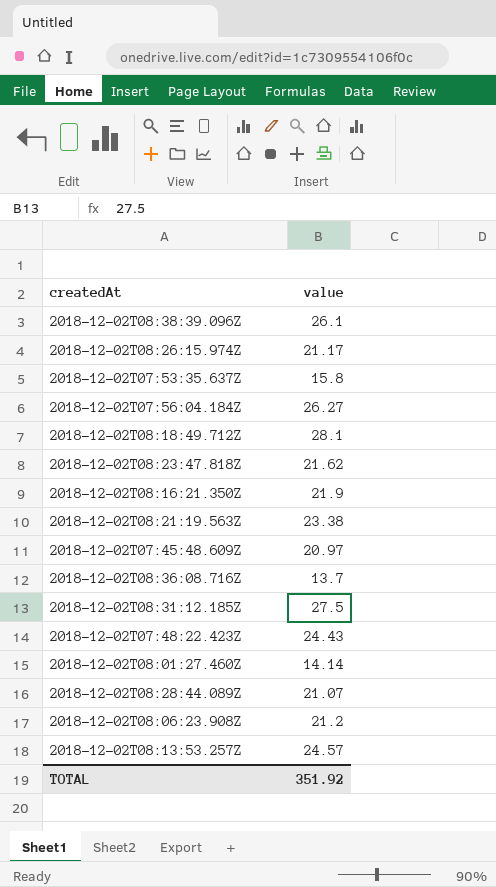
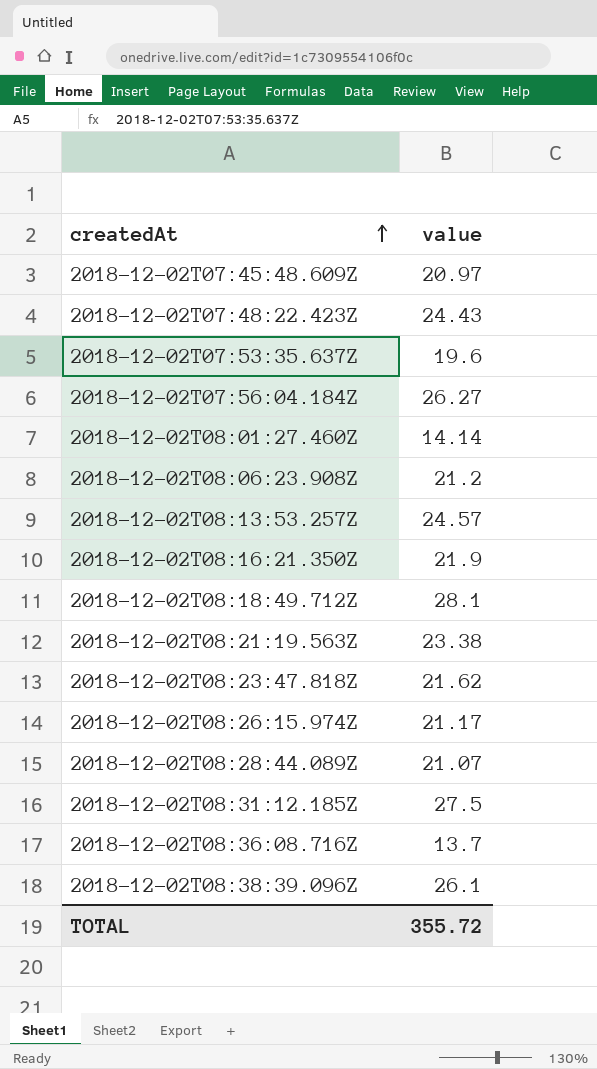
row order: none -> createdAt ascending
2018-12-02T07:53:35.637Z | value: 15.8 -> 19.6
TOTAL | value: 351.92 -> 355.72

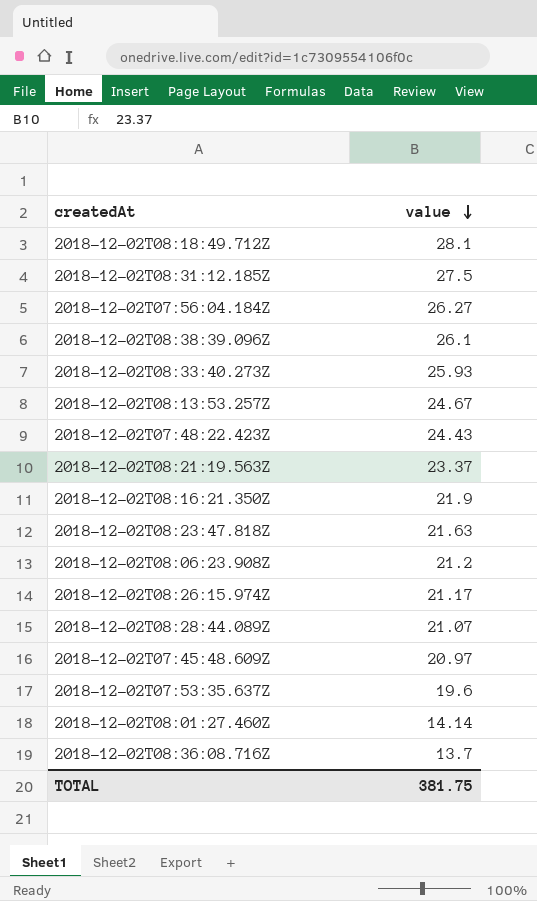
row order: createdAt ascending -> value descending
row 2018-12-02T08:33:40.273Z: none -> 25.93
2018-12-02T08:13:53.257Z | value: 24.57 -> 24.67
2018-12-02T08:21:19.563Z | value: 23.38 -> 23.37
2018-12-02T08:23:47.818Z | value: 21.62 -> 21.63
TOTAL | value: 355.72 -> 381.75

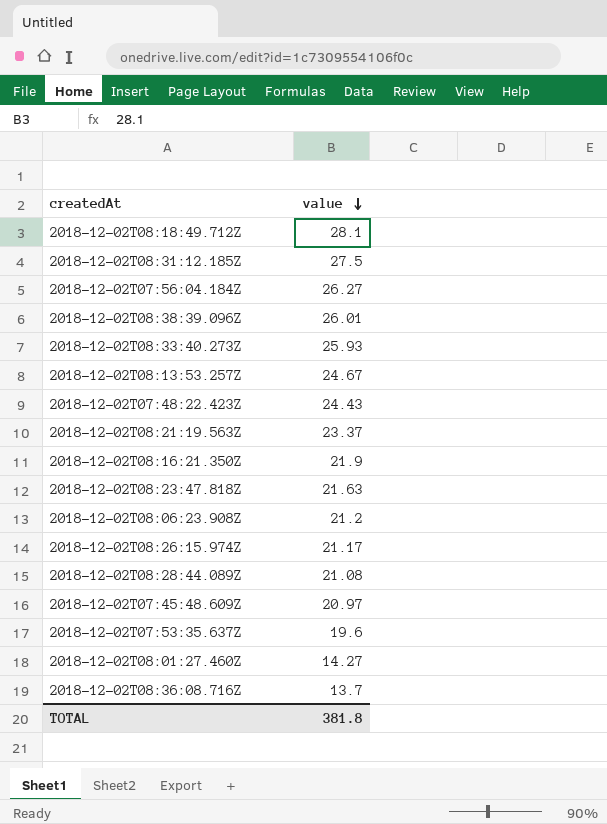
2018-12-02T08:38:39.096Z | value: 26.1 -> 26.01
2018-12-02T08:28:44.089Z | value: 21.07 -> 21.08
2018-12-02T08:01:27.460Z | value: 14.14 -> 14.27
TOTAL | value: 381.75 -> 381.8

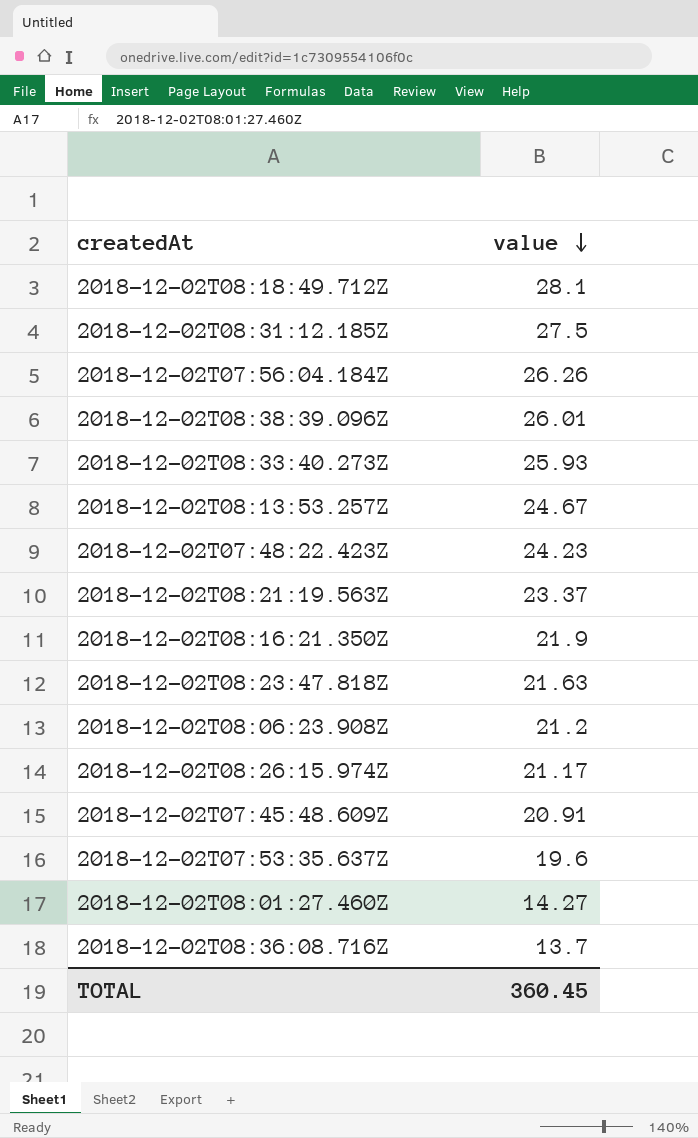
row 2018-12-02T08:28:44.089Z: 21.08 -> none
2018-12-02T07:56:04.184Z | value: 26.27 -> 26.26
2018-12-02T07:48:22.423Z | value: 24.43 -> 24.23
2018-12-02T07:45:48.609Z | value: 20.97 -> 20.91
TOTAL | value: 381.8 -> 360.45

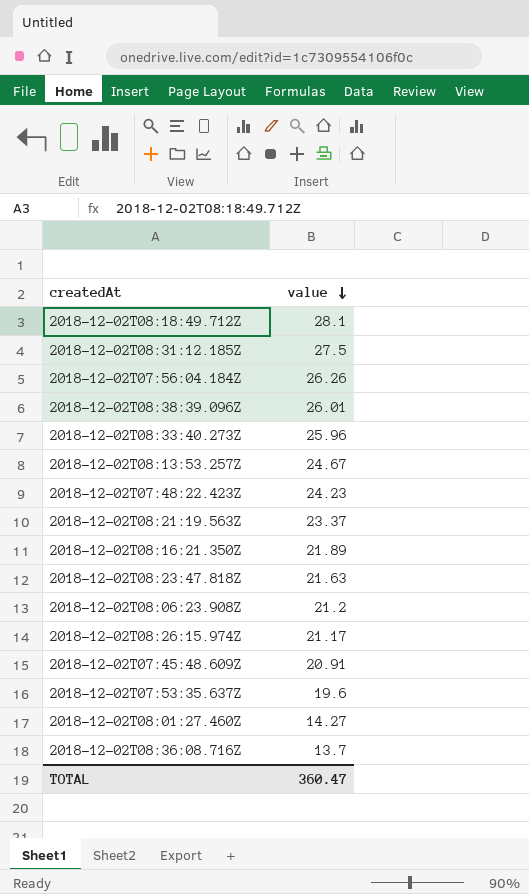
2018-12-02T08:33:40.273Z | value: 25.93 -> 25.96
2018-12-02T08:16:21.350Z | value: 21.9 -> 21.89
TOTAL | value: 360.45 -> 360.47

